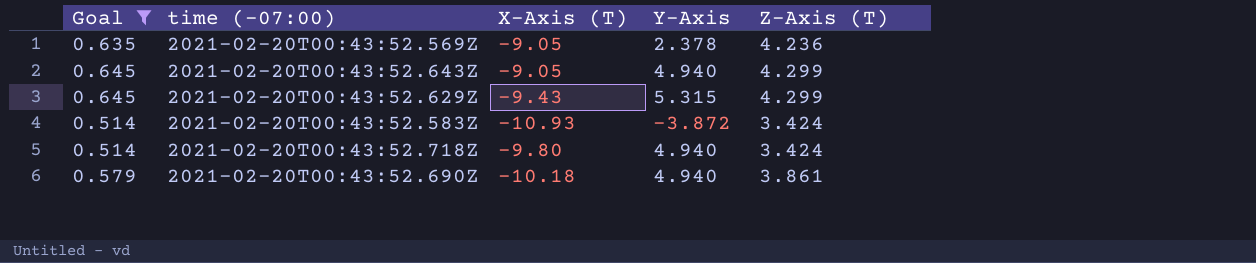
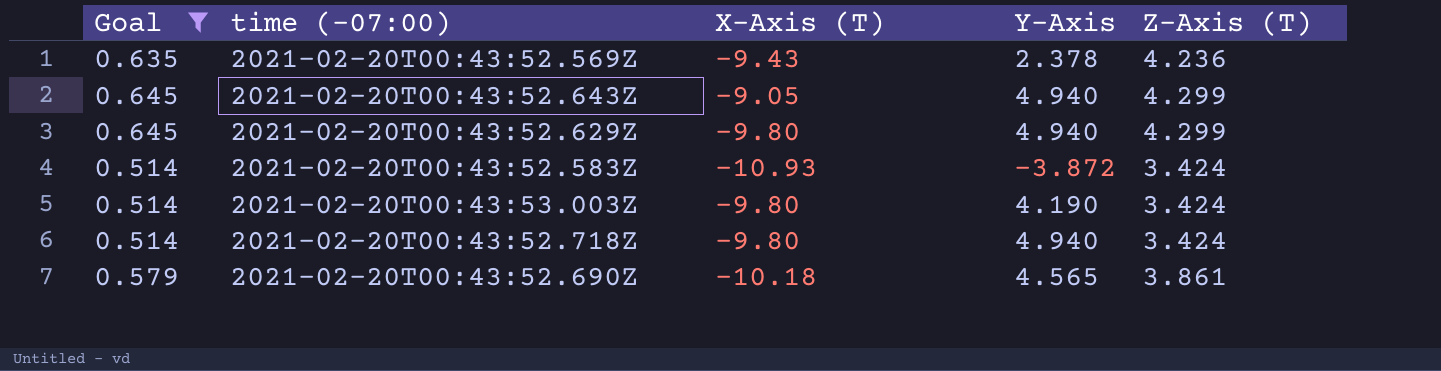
2021-02-20T00:43:52.569Z | X-Axis (T): -9.05 -> -9.43
2021-02-20T00:43:52.629Z | X-Axis (T): -9.43 -> -9.80
2021-02-20T00:43:52.629Z | Y-Axis: 5.315 -> 4.940
row 2021-02-20T00:43:53.003Z: none -> 0.514 | -9.80 | 4.190 | 3.424
2021-02-20T00:43:52.690Z | Y-Axis: 4.940 -> 4.565

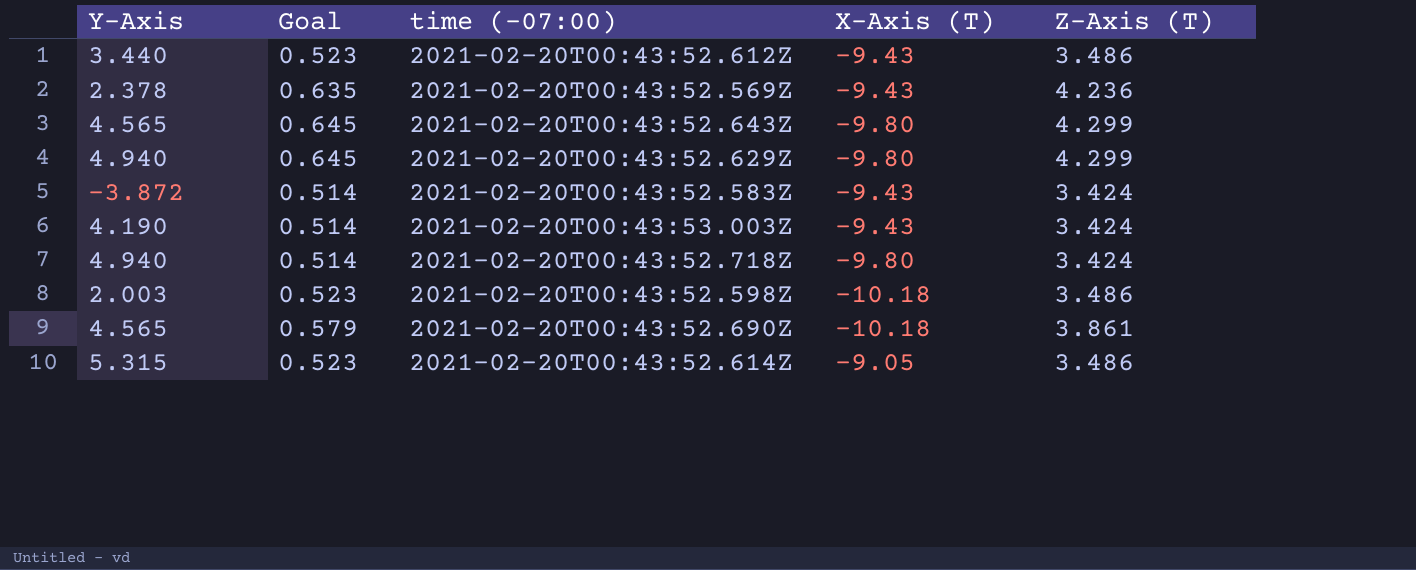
filter: Goal != 0.523 -> none
column Y-Axis | position: 4 -> 1
2021-02-20T00:43:52.643Z | Y-Axis: 4.940 -> 4.565
2021-02-20T00:43:52.643Z | X-Axis (T): -9.05 -> -9.80
2021-02-20T00:43:52.583Z | X-Axis (T): -10.93 -> -9.43
2021-02-20T00:43:53.003Z | X-Axis (T): -9.80 -> -9.43

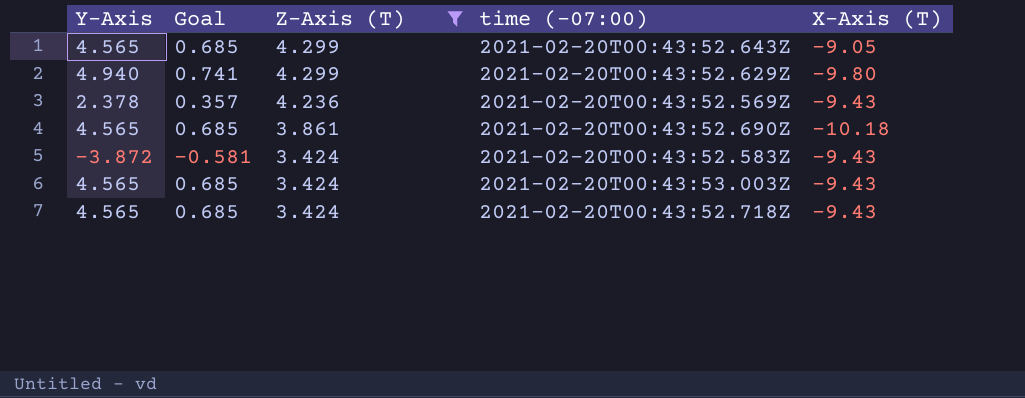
filter: none -> Z-Axis (T) != 3.486
row order: none -> Z-Axis (T) descending
column Goal | formula: [Z-Axis (T)] * 0.15 -> [Y-Axis] * 0.15
column Z-Axis (T) | position: 5 -> 3
2021-02-20T00:43:52.643Z | X-Axis (T): -9.80 -> -9.05
2021-02-20T00:43:53.003Z | Y-Axis: 4.190 -> 4.565
2021-02-20T00:43:52.718Z | Y-Axis: 4.940 -> 4.565
2021-02-20T00:43:52.718Z | X-Axis (T): -9.80 -> -9.43

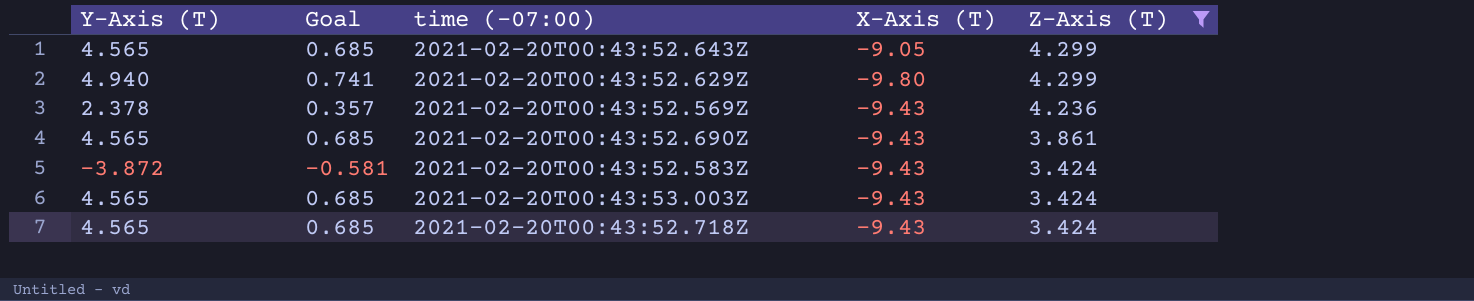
column name: Y-Axis -> Y-Axis (T)
column Z-Axis (T) | position: 3 -> 5
2021-02-20T00:43:52.690Z | X-Axis (T): -10.18 -> -9.43

